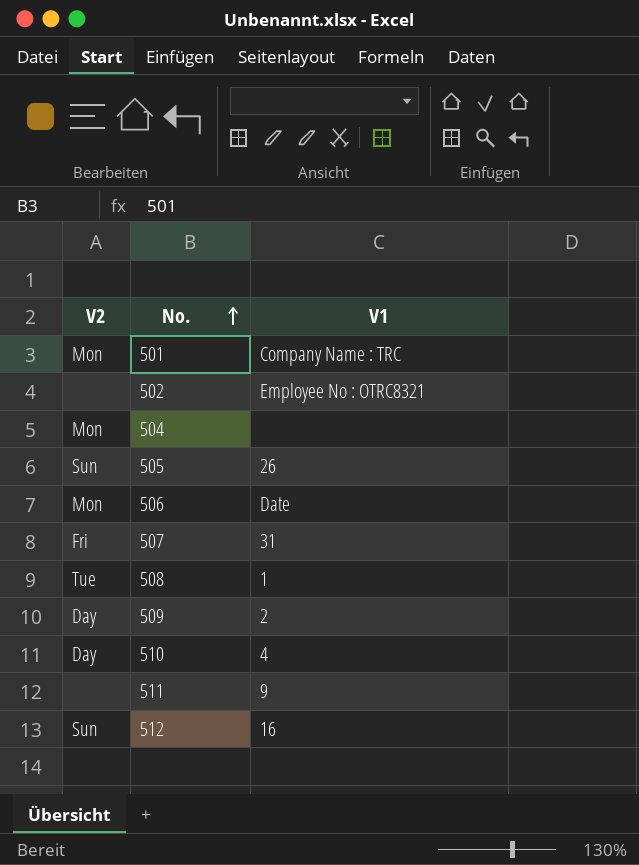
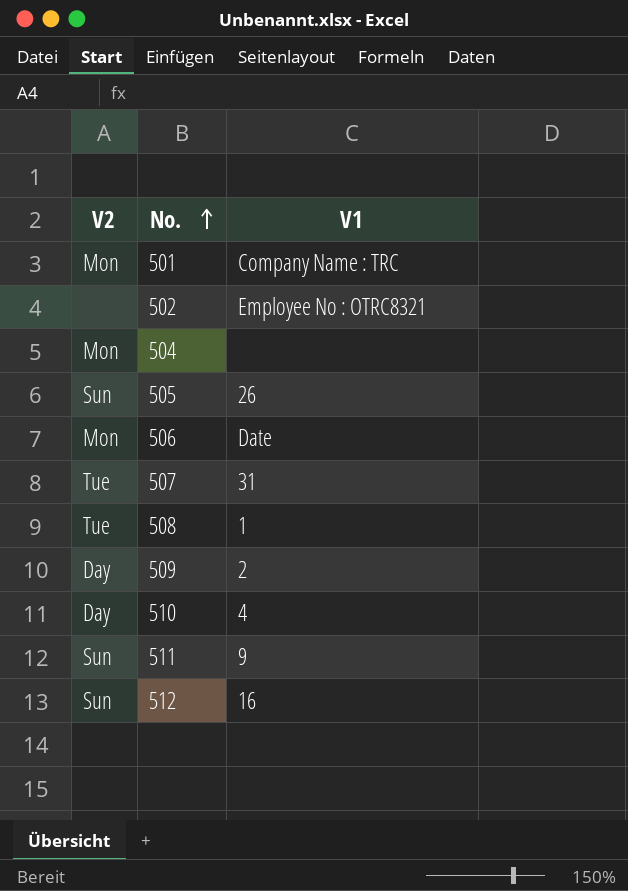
507 | V2: Fri -> Tue
511 | V2: none -> Sun

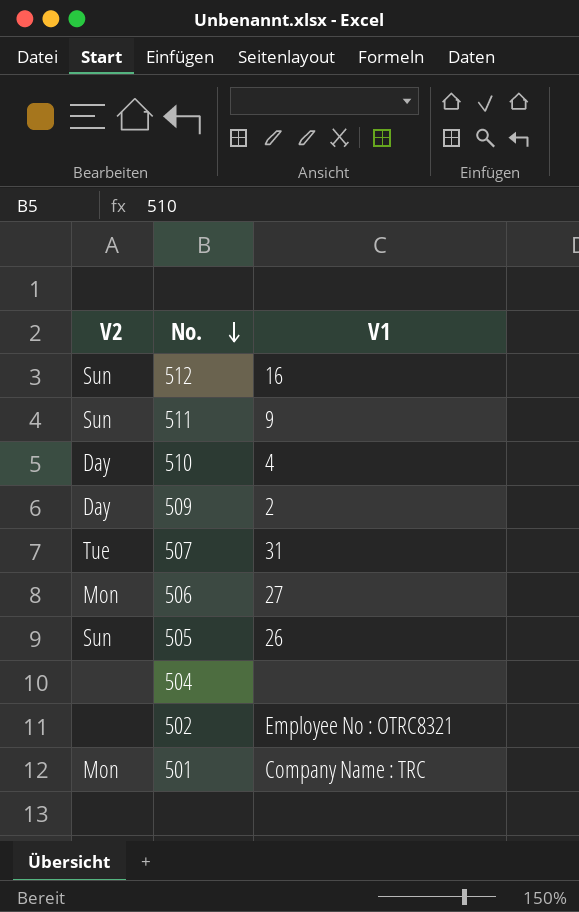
row order: No. ascending -> No. descending
row 508: Tue | 1 -> none
506 | V1: Date -> 27
504 | V2: Mon -> none

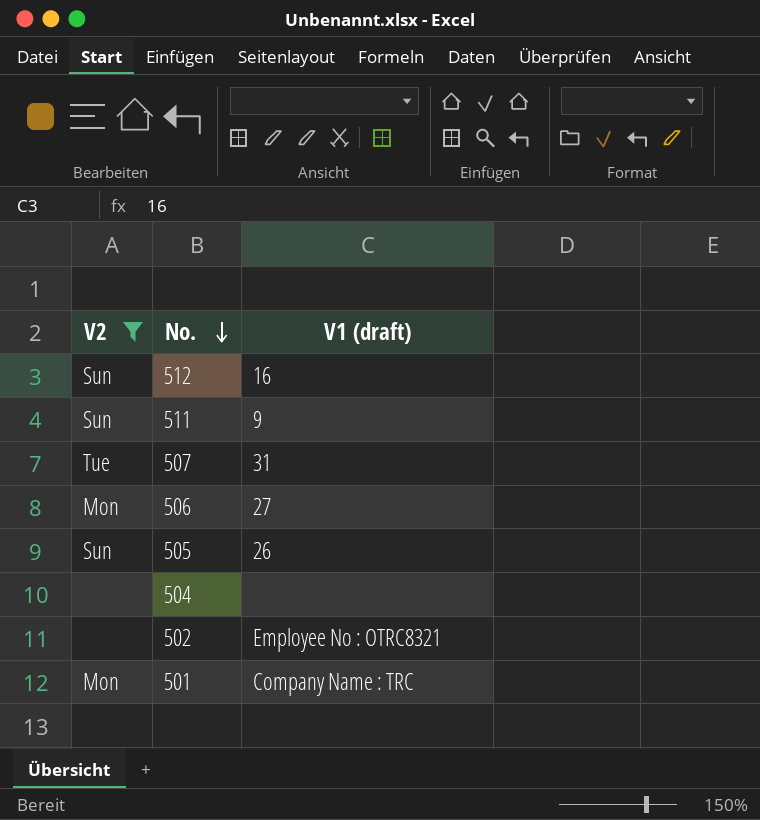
filter: none -> V2 != Day
column name: V1 -> V1 (draft)

